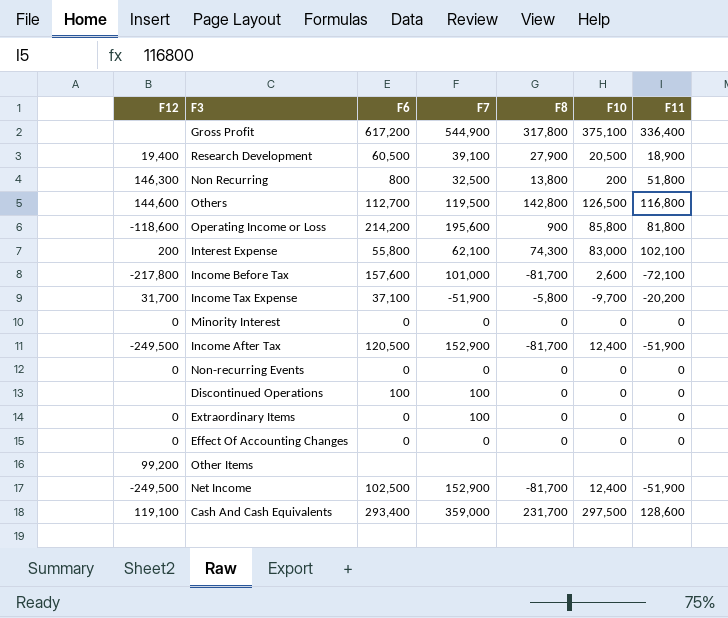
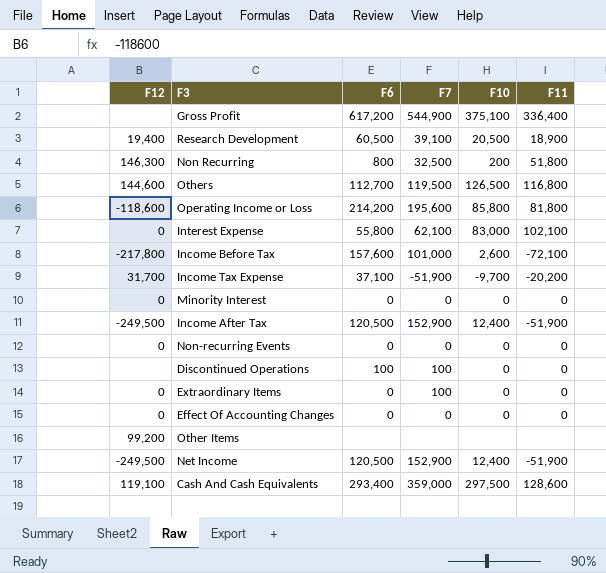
column F8 | position: 5 -> none
Interest Expense | F12: 200 -> 0
Net Income | F6: 102,500 -> 120,500

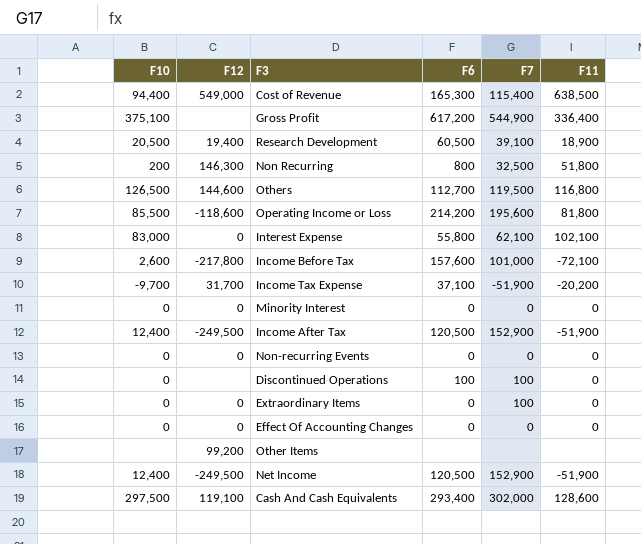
column F10 | position: 5 -> 1
row Cost of Revenue: none -> 94,400 | 549,000 | 165,300 | 115,400 | 638,500
Operating Income or Loss | F10: 85,800 -> 85,500
Cash And Cash Equivalents | F7: 359,000 -> 302,000

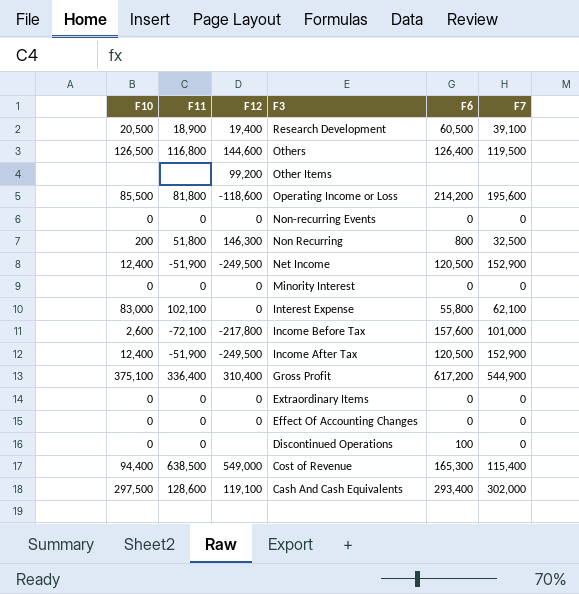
row order: none -> F3 descending
column F11 | position: 6 -> 2
row Income Tax Expense: -9,700 | 31,700 | 37,100 | -51,900 | -20,200 -> none
Others | F6: 112,700 -> 126,400
Gross Profit | F12: none -> 310,400
Extraordinary Items | F7: 100 -> 0
Discontinued Operations | F7: 100 -> 0

